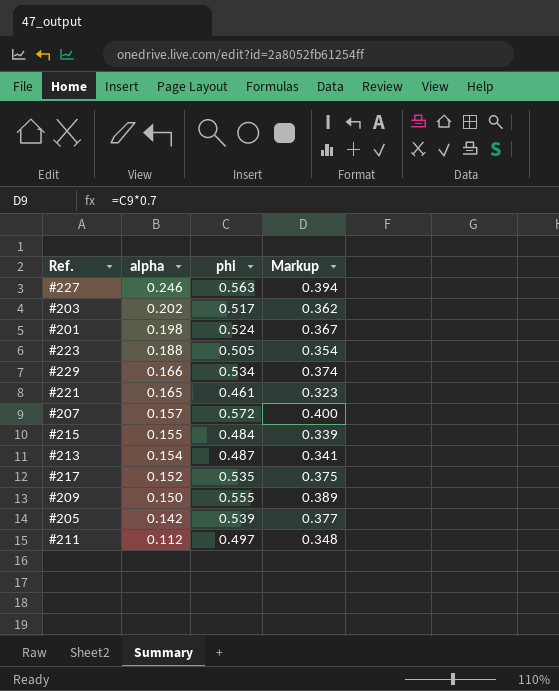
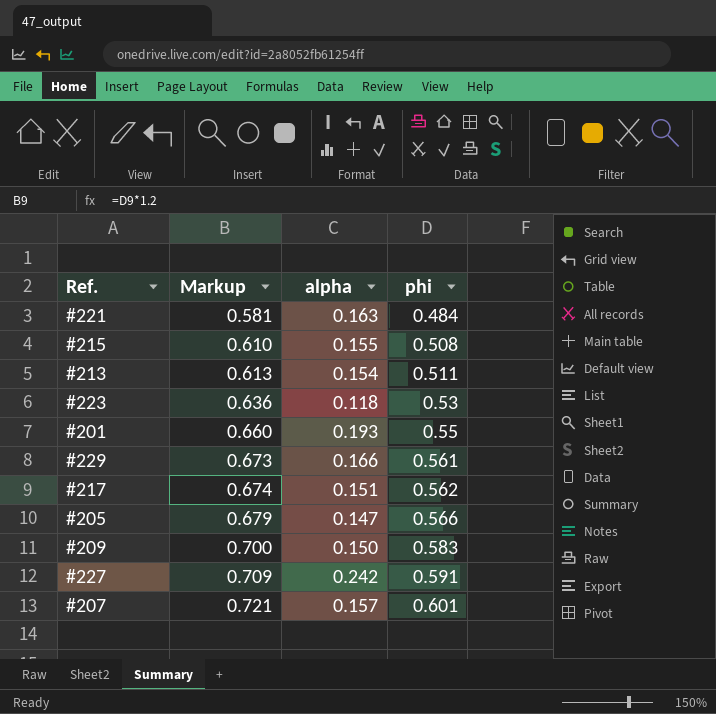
row order: alpha descending -> Markup ascending
column Markup | formula: [phi] * 0.7 -> [phi] * 1.2
column Markup | position: 4 -> 2
row #203: 0.202 | 0.517 | 0.362 -> none
row #211: 0.112 | 0.497 | 0.348 -> none
#221 | alpha: 0.165 -> 0.163
#221 | phi: 0.461 -> 0.484
#215 | phi: 0.484 -> 0.508
#213 | phi: 0.487 -> 0.511
#223 | alpha: 0.188 -> 0.118
#223 | phi: 0.505 -> 0.53
#201 | alpha: 0.198 -> 0.193
#201 | phi: 0.524 -> 0.55
#229 | phi: 0.534 -> 0.561
#217 | alpha: 0.152 -> 0.151
#217 | phi: 0.535 -> 0.562
#205 | alpha: 0.142 -> 0.147
#205 | phi: 0.539 -> 0.566
#209 | phi: 0.555 -> 0.583
#227 | alpha: 0.246 -> 0.242
#227 | phi: 0.563 -> 0.591
#207 | phi: 0.572 -> 0.601

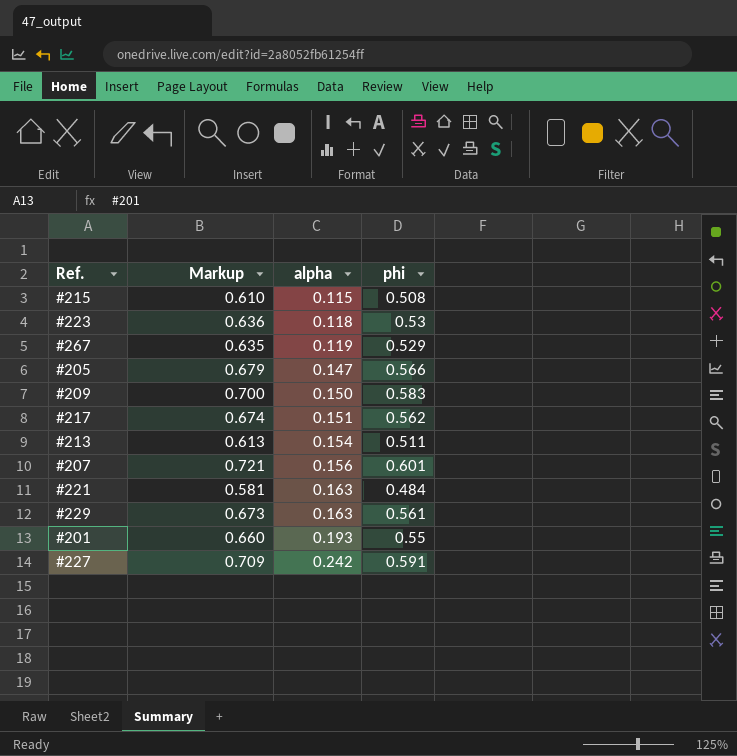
row order: Markup ascending -> alpha ascending
#215 | alpha: 0.155 -> 0.115
row #267: none -> 0.635 | 0.119 | 0.529
#207 | alpha: 0.157 -> 0.156
#229 | alpha: 0.166 -> 0.163

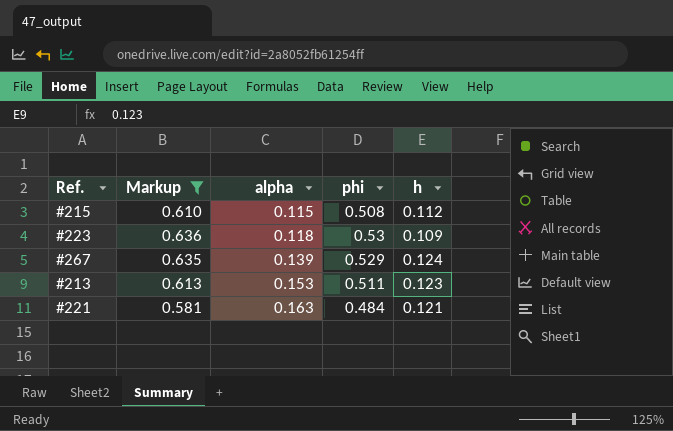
filter: none -> Markup <= 0.636
column h | position: none -> 5
#267 | alpha: 0.119 -> 0.139
#213 | alpha: 0.154 -> 0.153

